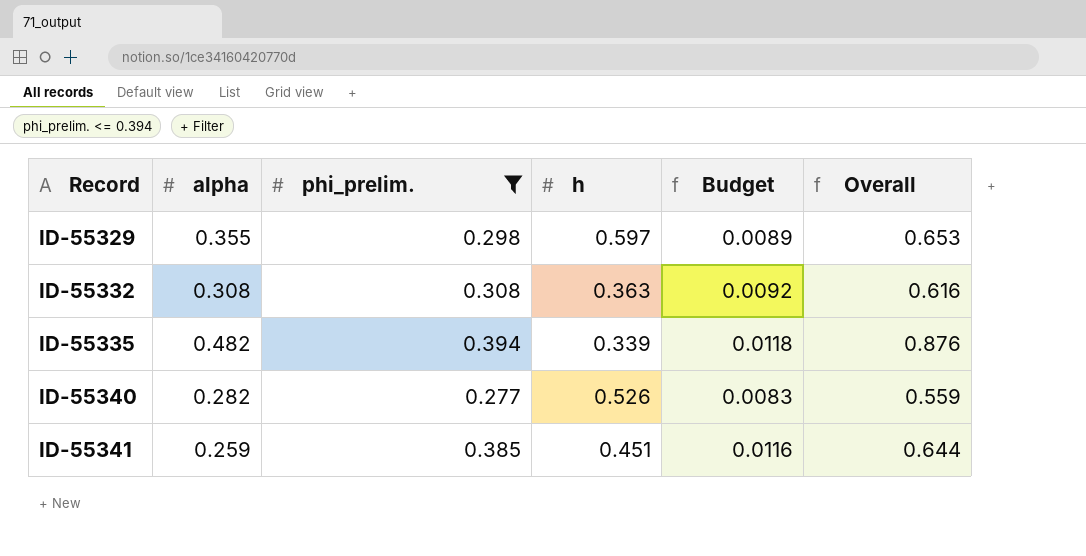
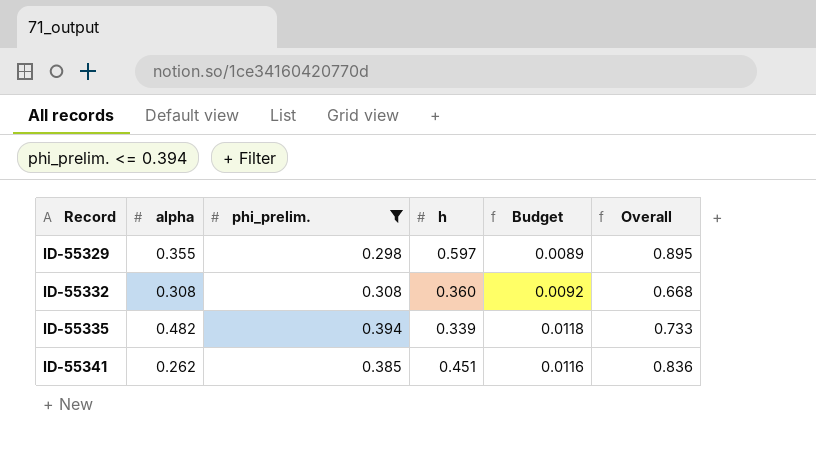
column Overall | formula: [alpha] + [phi_prelim.] -> [phi_prelim.] + [h]
row ID-55340: 0.282 | 0.277 | 0.526 | 0.0083 | 0.559 -> none
ID-55332 | h: 0.363 -> 0.360
ID-55341 | alpha: 0.259 -> 0.262

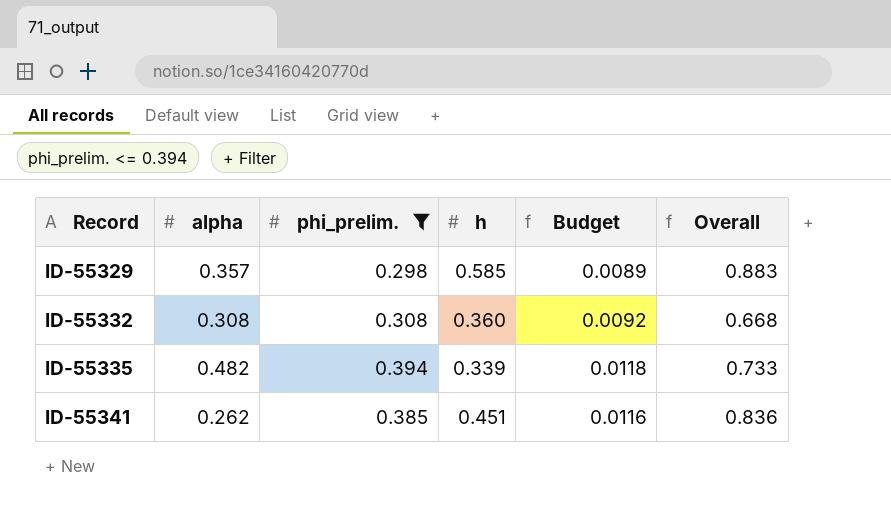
ID-55329 | alpha: 0.355 -> 0.357
ID-55329 | h: 0.597 -> 0.585
ID-55329 | Overall: 0.895 -> 0.883

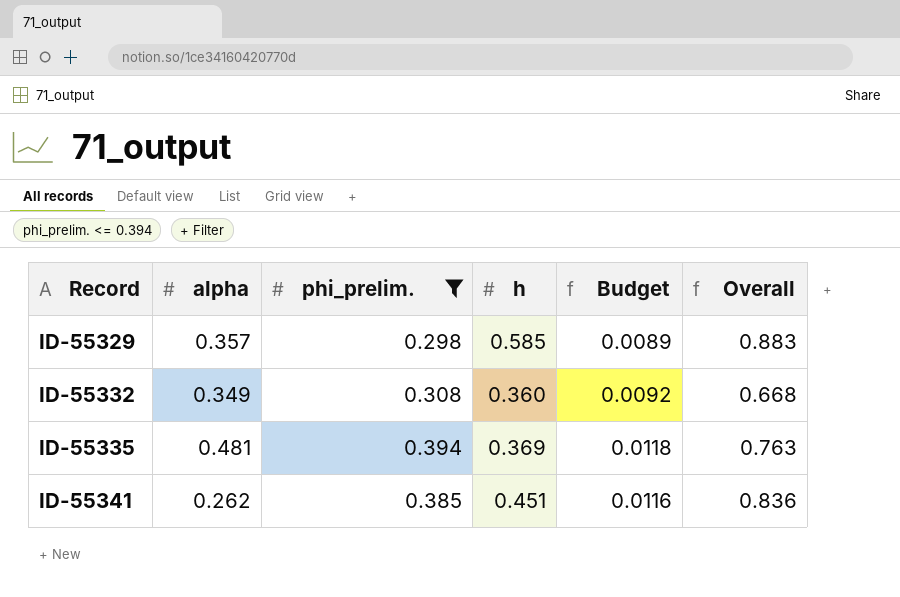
ID-55332 | alpha: 0.308 -> 0.349
ID-55335 | alpha: 0.482 -> 0.481
ID-55335 | h: 0.339 -> 0.369
ID-55335 | Overall: 0.733 -> 0.763

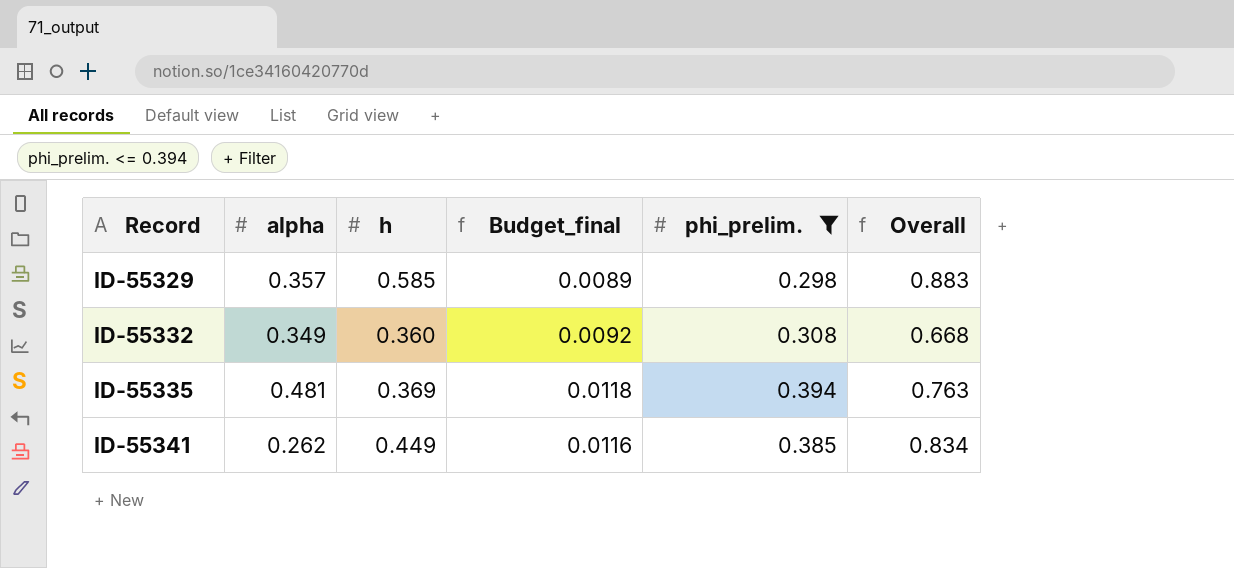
column name: Budget -> Budget_final
column phi_prelim. | position: 3 -> 5
ID-55341 | h: 0.451 -> 0.449
ID-55341 | Overall: 0.836 -> 0.834

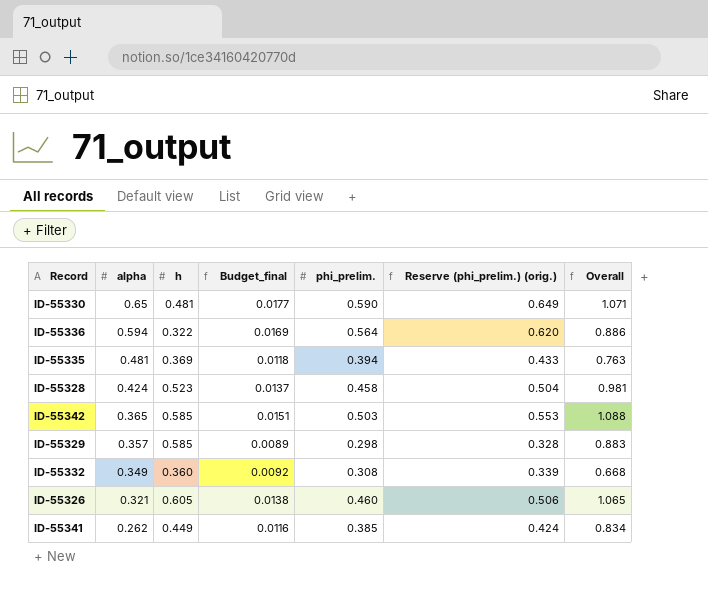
filter: phi_prelim. <= 0.394 -> none
row order: Record ascending -> alpha descending
column Reserve (phi_prelim.) (orig.) | formula: none -> [phi_prelim.] * 1.1

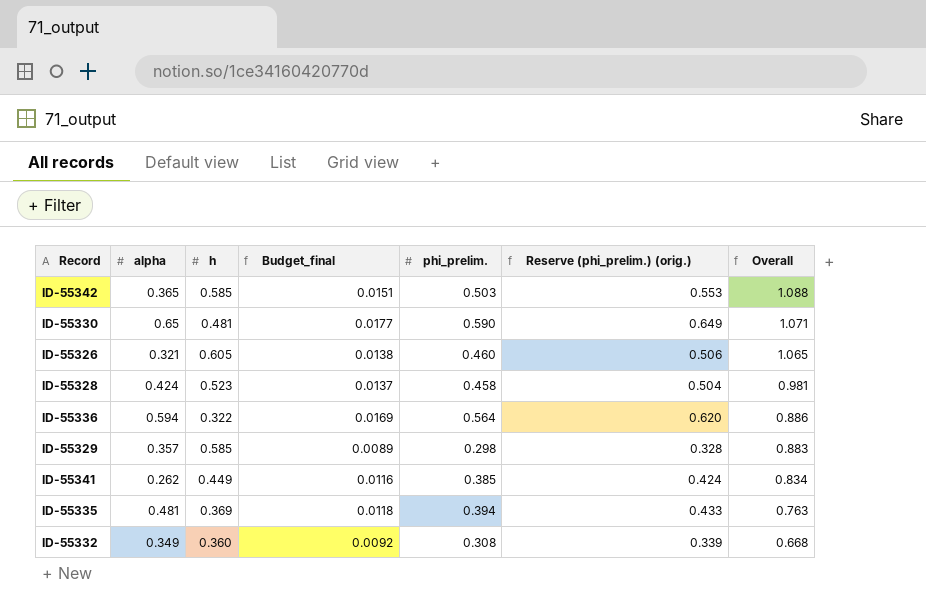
row order: alpha descending -> Overall descending

